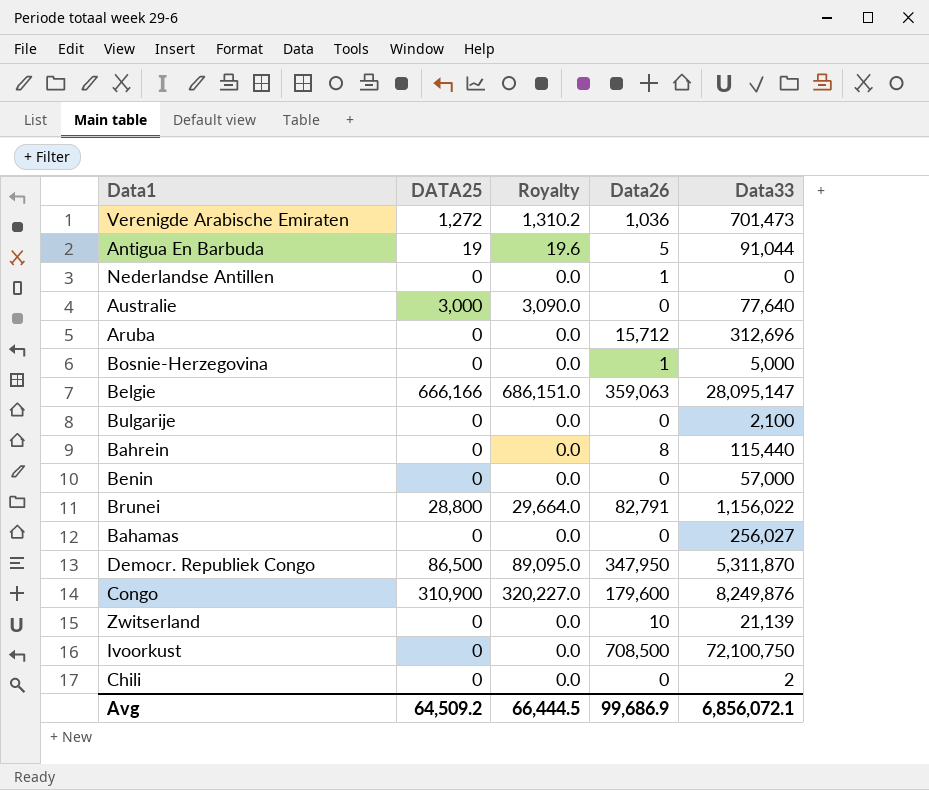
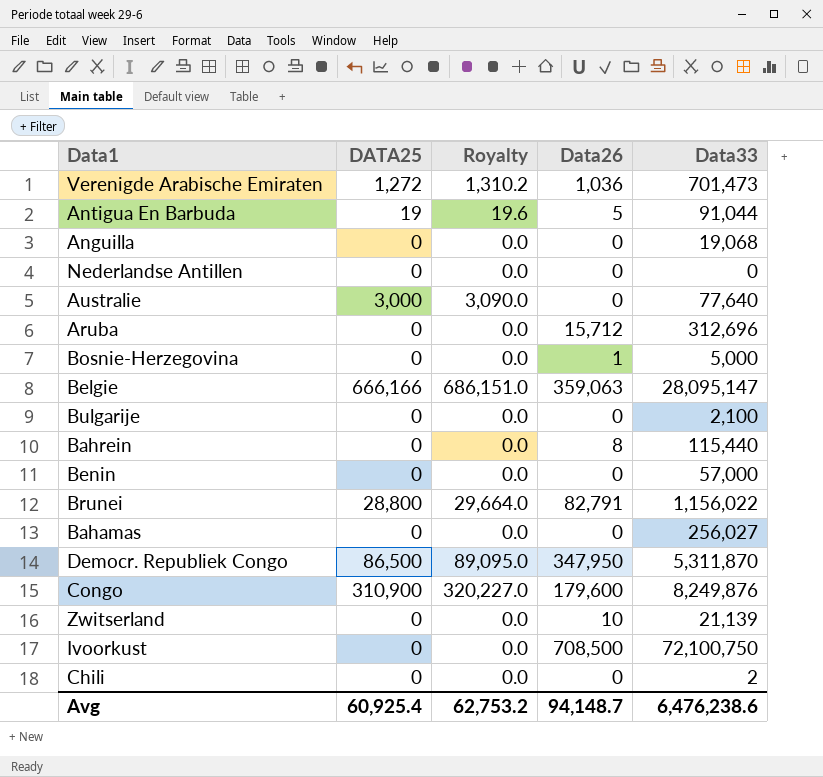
row Anguilla: none -> 0 | 0.0 | 0 | 19,068
Nederlandse Antillen | Data26: 1 -> 0
Avg | DATA25: 64,509.2 -> 60,925.4
Avg | Royalty: 66,444.5 -> 62,753.2
Avg | Data26: 99,686.9 -> 94,148.7
Avg | Data33: 6,856,072.1 -> 6,476,238.6

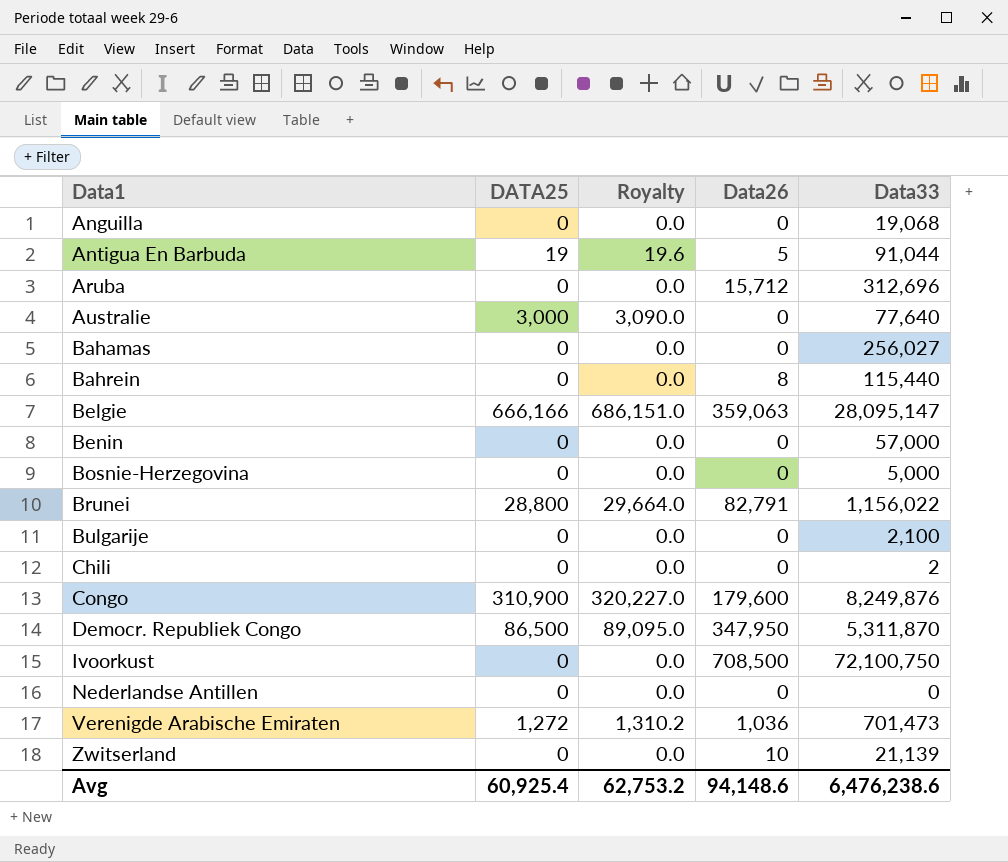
row order: none -> Data1 ascending
Bosnie-Herzegovina | Data26: 1 -> 0
Avg | Data26: 94,148.7 -> 94,148.6

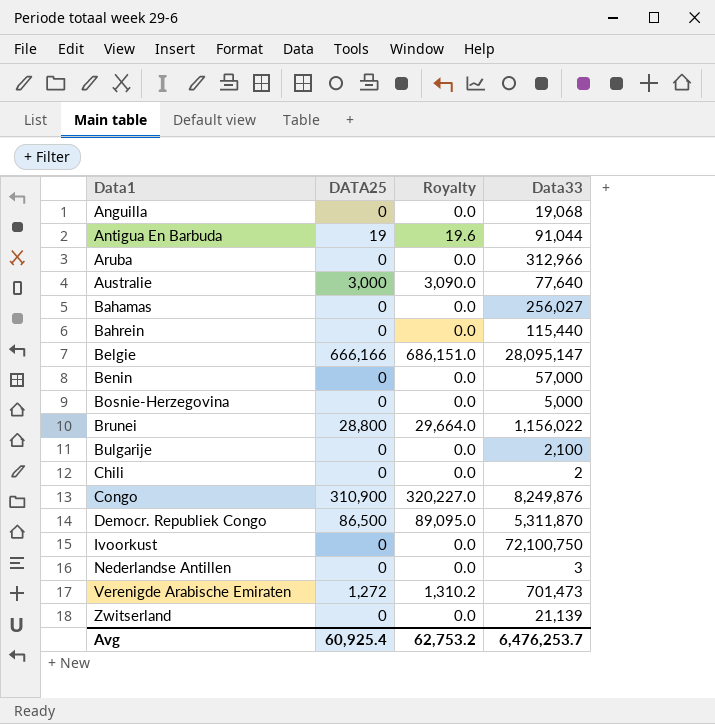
column Data26 | position: 4 -> none
Aruba | Data33: 312,696 -> 312,966
Nederlandse Antillen | Data33: 0 -> 3
Avg | Data33: 6,476,238.6 -> 6,476,253.7

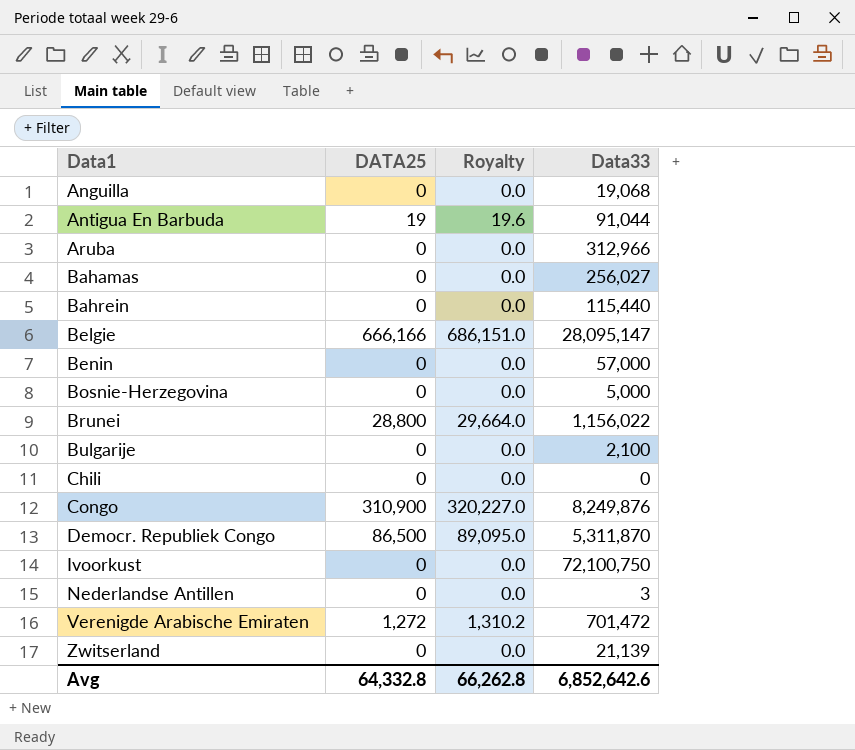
row Australie: 3,000 | 3,090.0 | 77,640 -> none
Chili | Data33: 2 -> 0
Verenigde Arabische Emiraten | Data33: 701,473 -> 701,472
Avg | DATA25: 60,925.4 -> 64,332.8
Avg | Royalty: 62,753.2 -> 66,262.8
Avg | Data33: 6,476,253.7 -> 6,852,642.6

